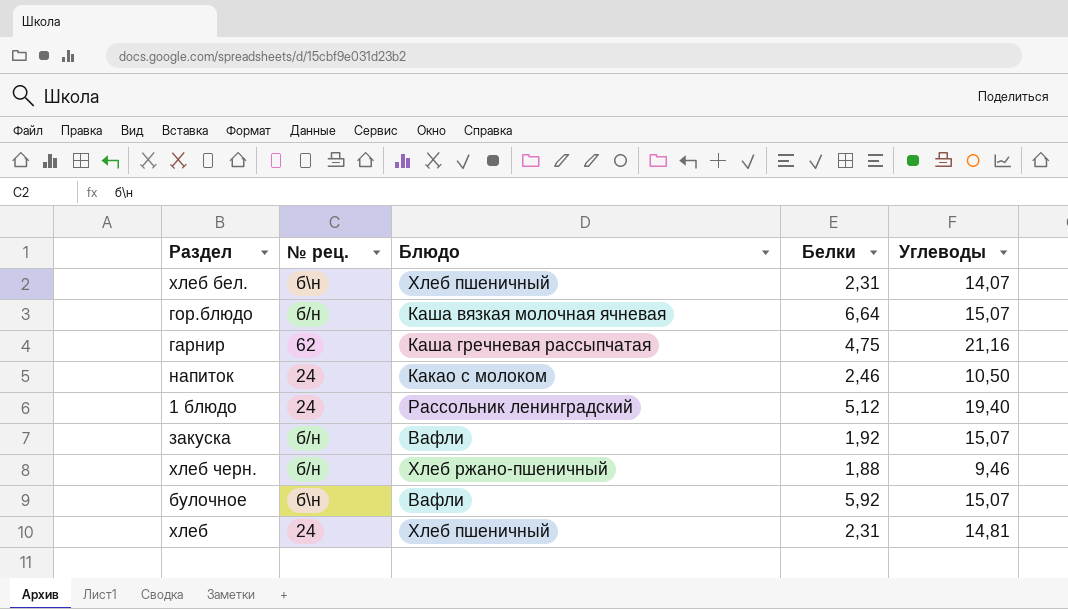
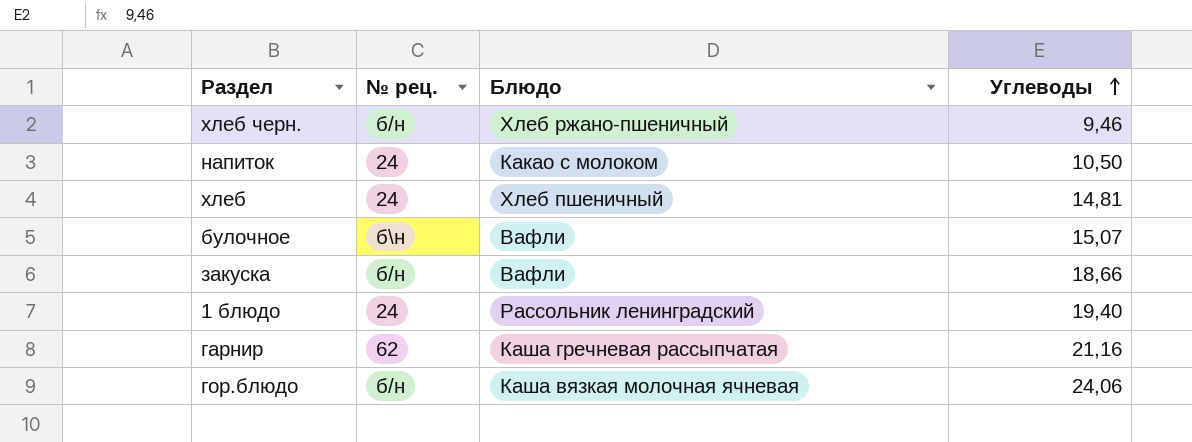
row order: none -> Углеводы ascending
column Белки | position: 4 -> none
row хлеб бел.: б\н | Хлеб пшеничный | 2,31 | 14,07 -> none
закуска | Углеводы: 15,07 -> 18,66
гор.блюдо | Углеводы: 15,07 -> 24,06

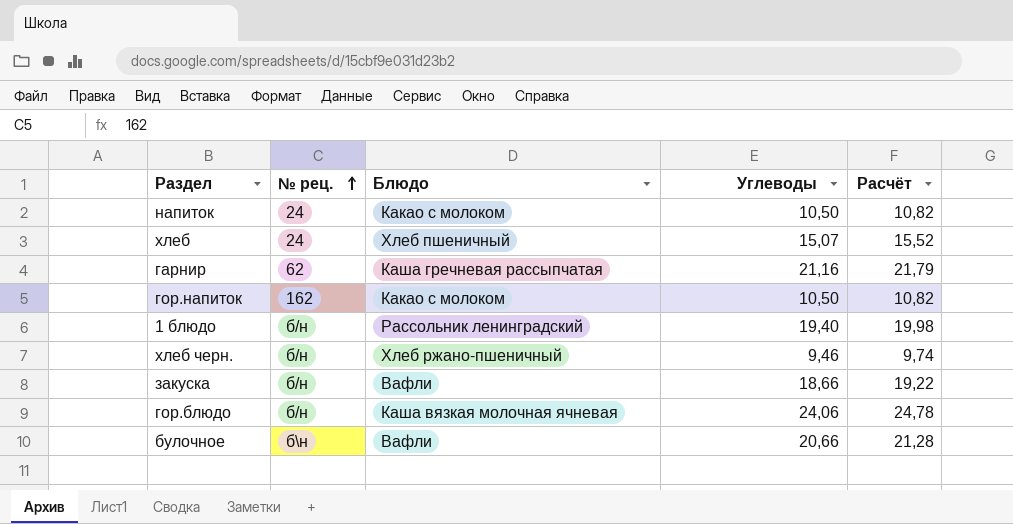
row order: Углеводы ascending -> № рец. ascending
column Расчёт | formula: none -> [Углеводы] * 1,03
хлеб | Углеводы: 14,81 -> 15,07
row гор.напиток: none -> 162 | Какао с молоком | 10,50 | 10,82
1 блюдо | № рец.: 24 -> б/н
булочное | Углеводы: 15,07 -> 20,66

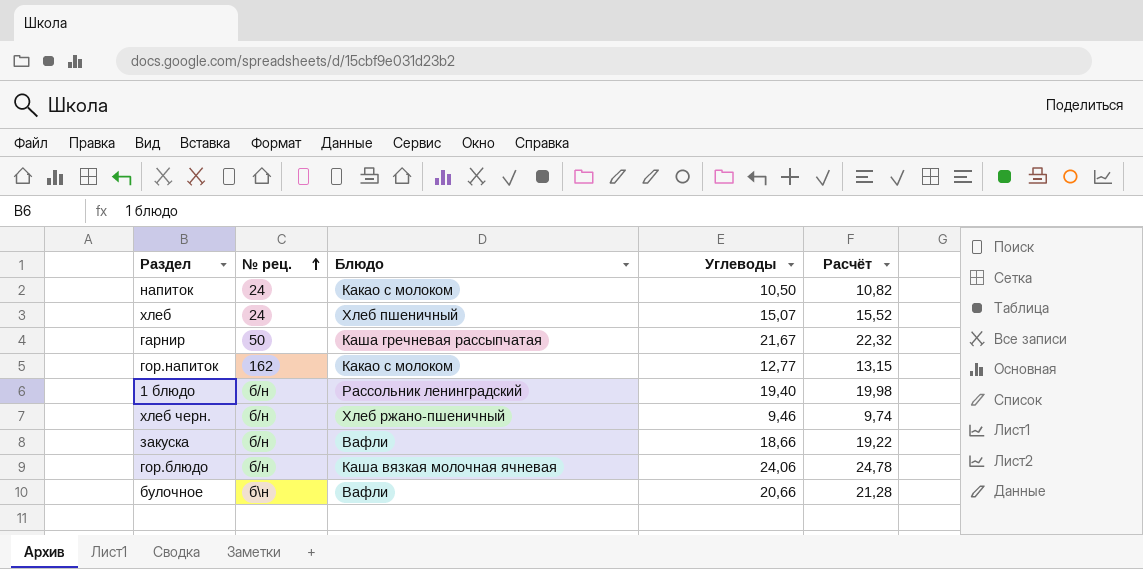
гарнир | № рец.: 62 -> 50
гарнир | Углеводы: 21,16 -> 21,67
гарнир | Расчёт: 21,79 -> 22,32
гор.напиток | Углеводы: 10,50 -> 12,77
гор.напиток | Расчёт: 10,82 -> 13,15

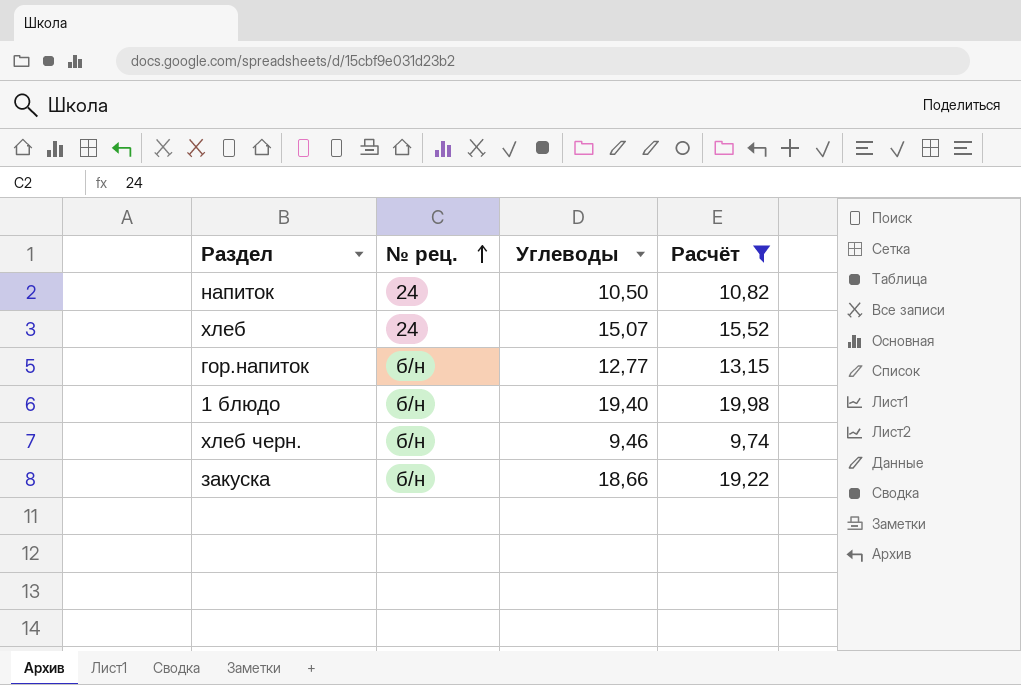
filter: none -> Расчёт <= 19,98
column Блюдо | position: 3 -> none
гор.напиток | № рец.: 162 -> б/н

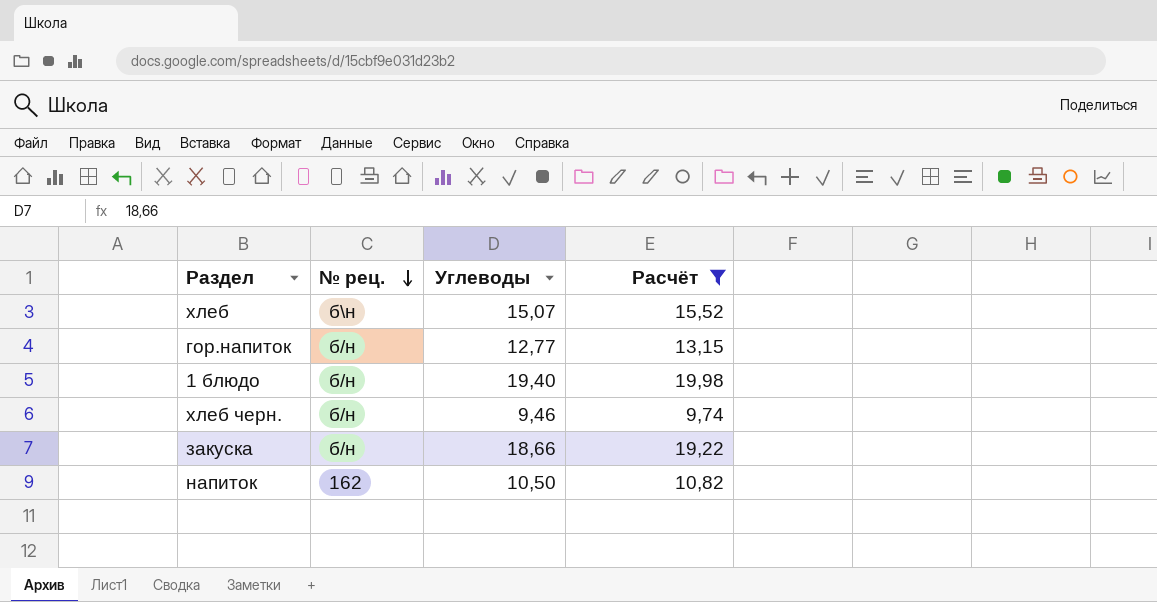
row order: № рец. ascending -> № рец. descending
хлеб | № рец.: 24 -> б\н
напиток | № рец.: 24 -> 162

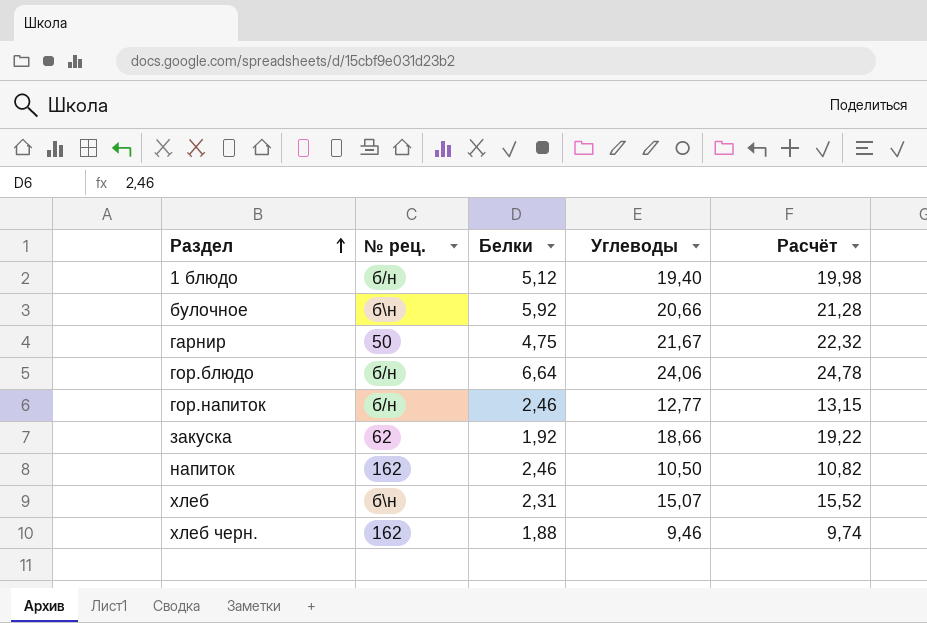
filter: Расчёт <= 19,98 -> none
row order: № рец. descending -> Раздел ascending
column Белки | position: none -> 3
закуска | № рец.: б/н -> 62
хлеб черн. | № рец.: б/н -> 162

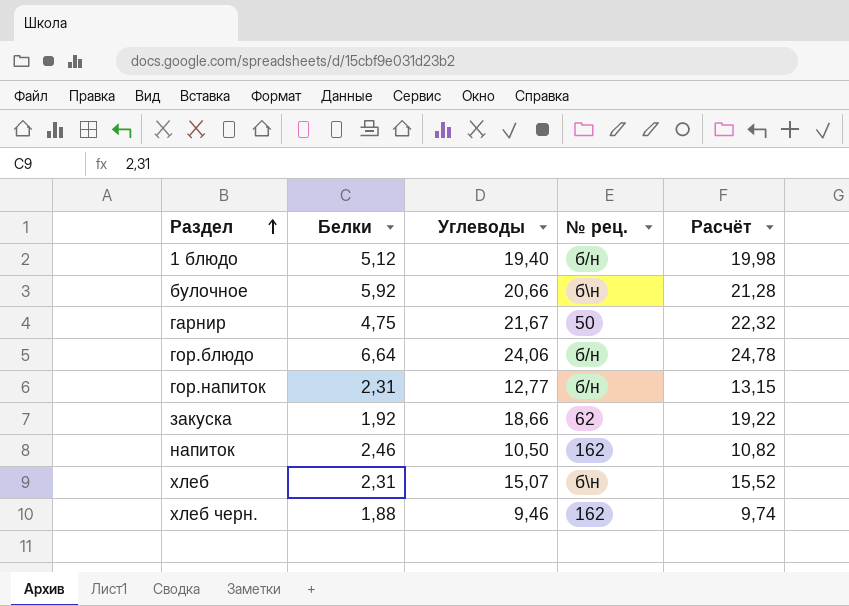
column № рец. | position: 2 -> 4
гор.напиток | Белки: 2,46 -> 2,31

